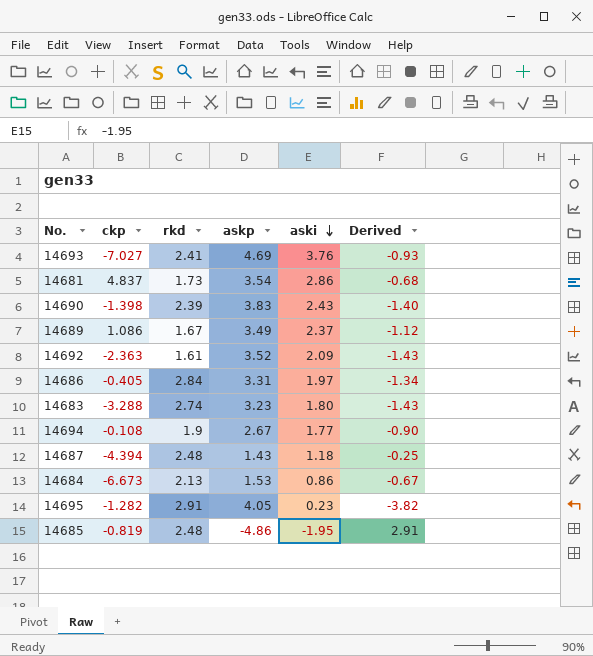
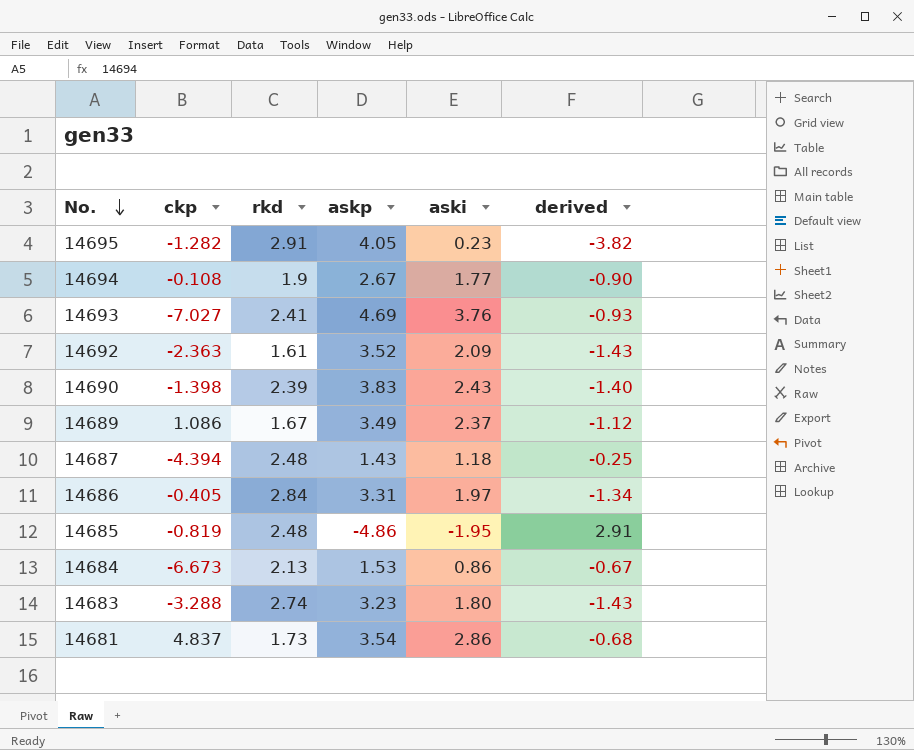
row order: aski descending -> No. descending
column name: Derived -> derived

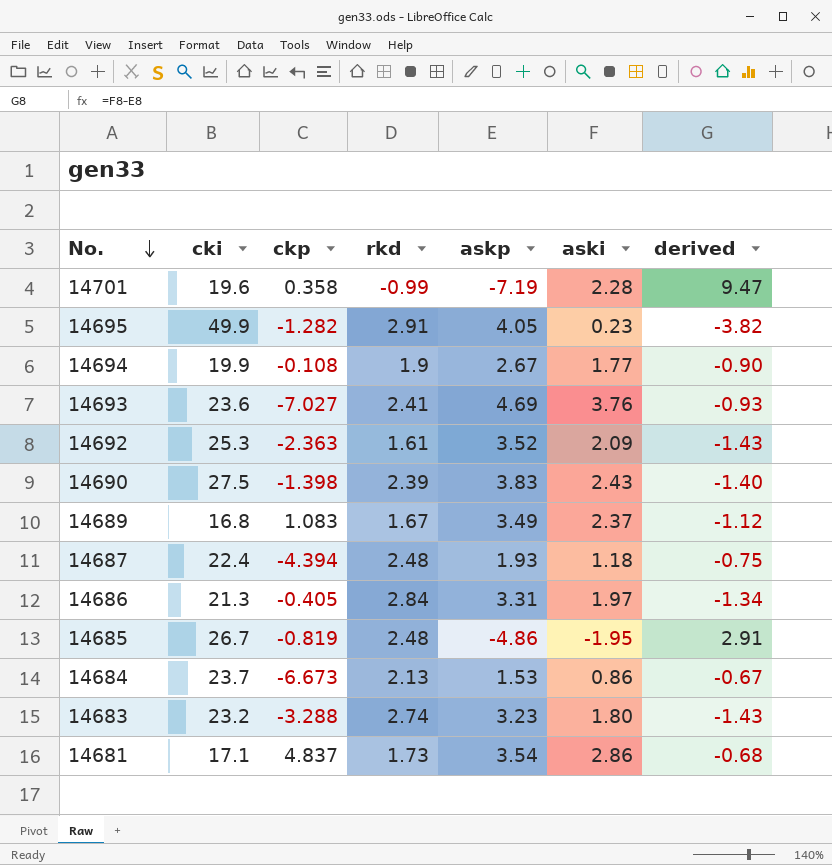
column cki | position: none -> 2
row 14701: none -> 19.6 | 0.358 | -0.99 | -7.19 | 2.28 | 9.47
14689 | ckp: 1.086 -> 1.083
14687 | askp: 1.43 -> 1.93
14687 | derived: -0.25 -> -0.75

